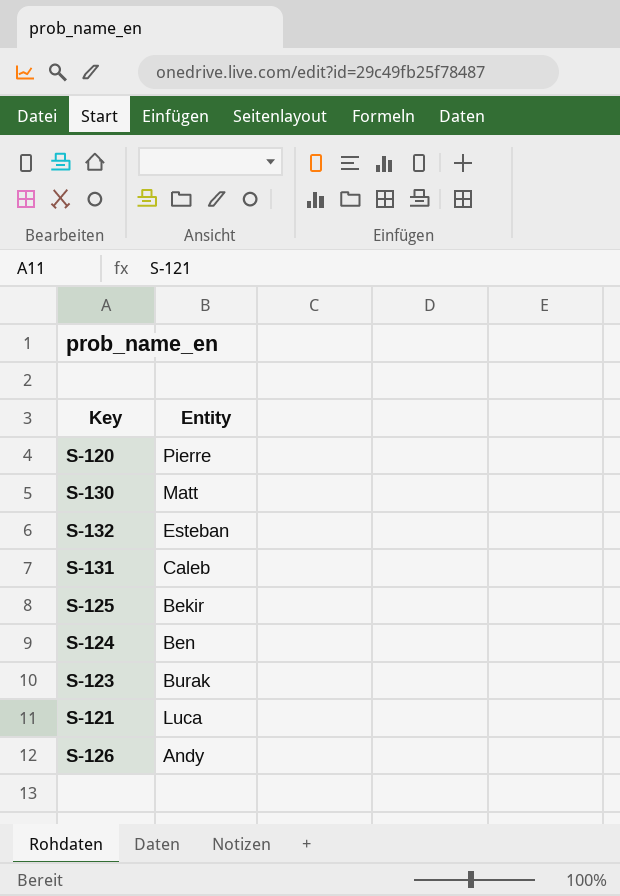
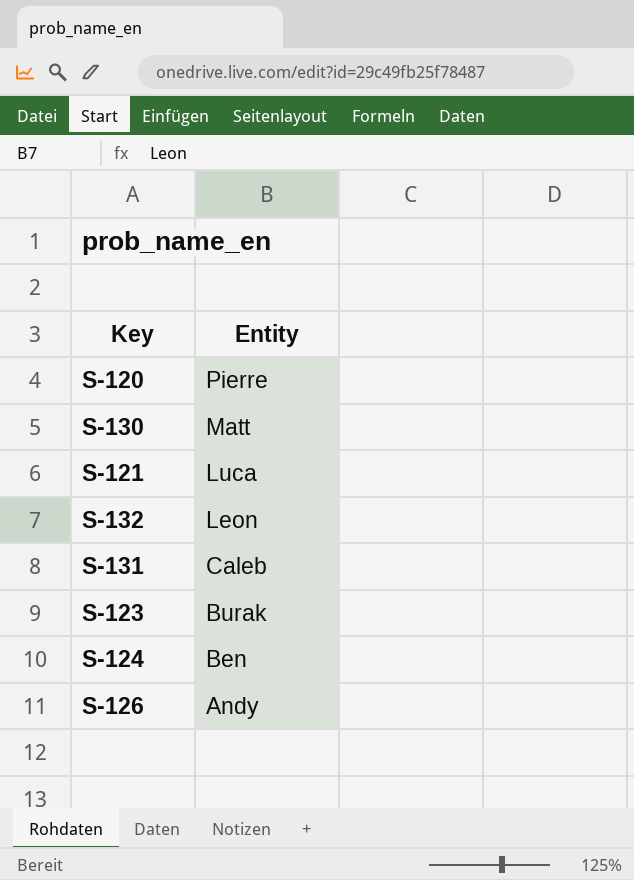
row order: none -> Entity descending
row S-125: Bekir -> none
S-132 | Entity: Esteban -> Leon

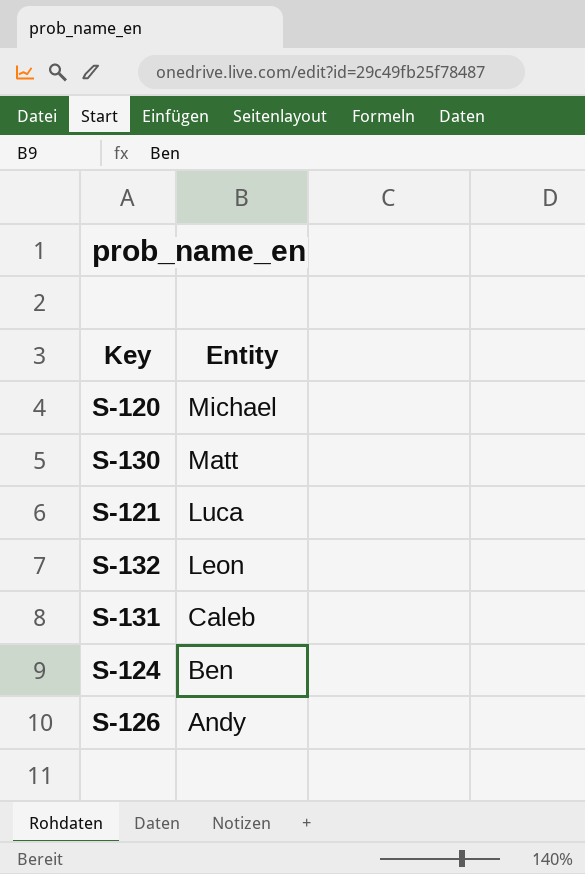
row S-123: Burak -> none
S-120 | Entity: Pierre -> Michael

